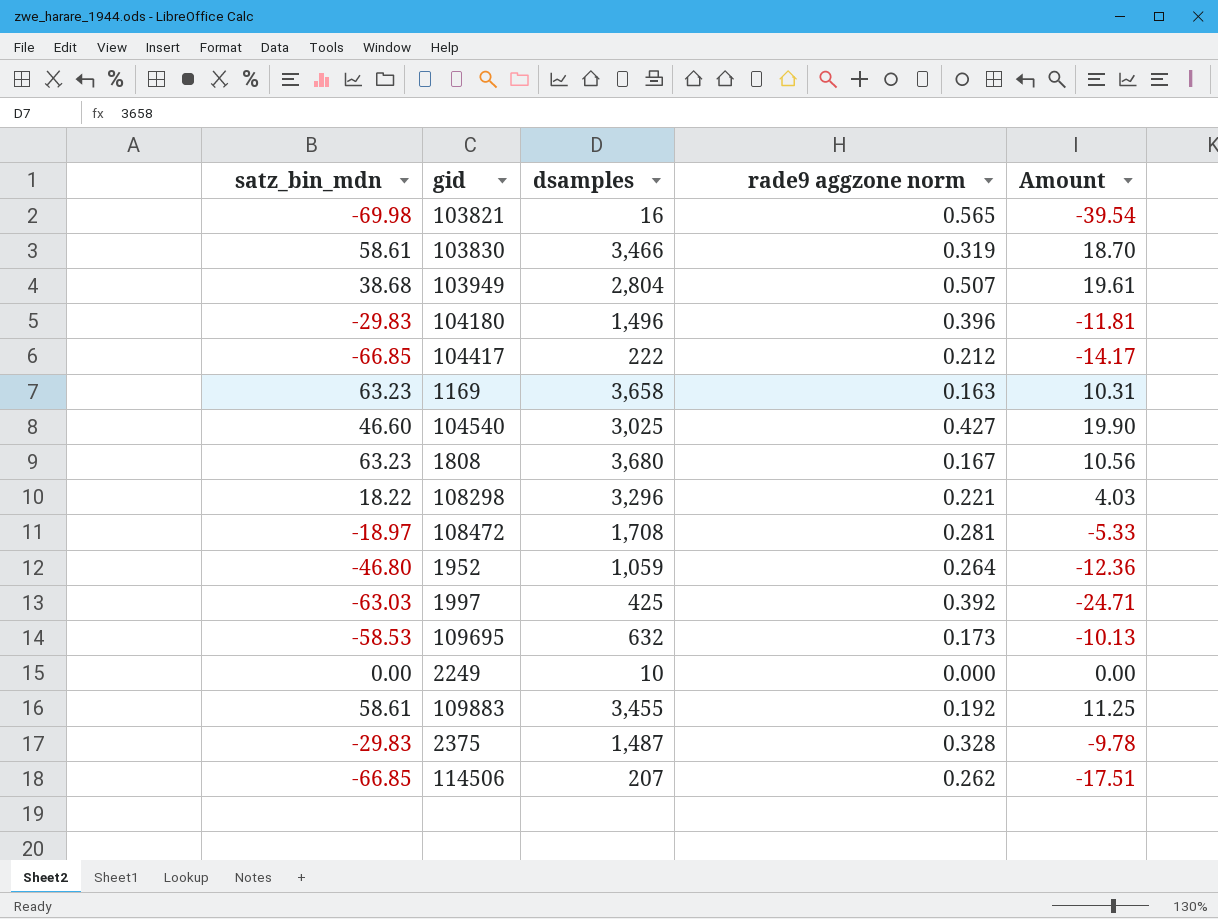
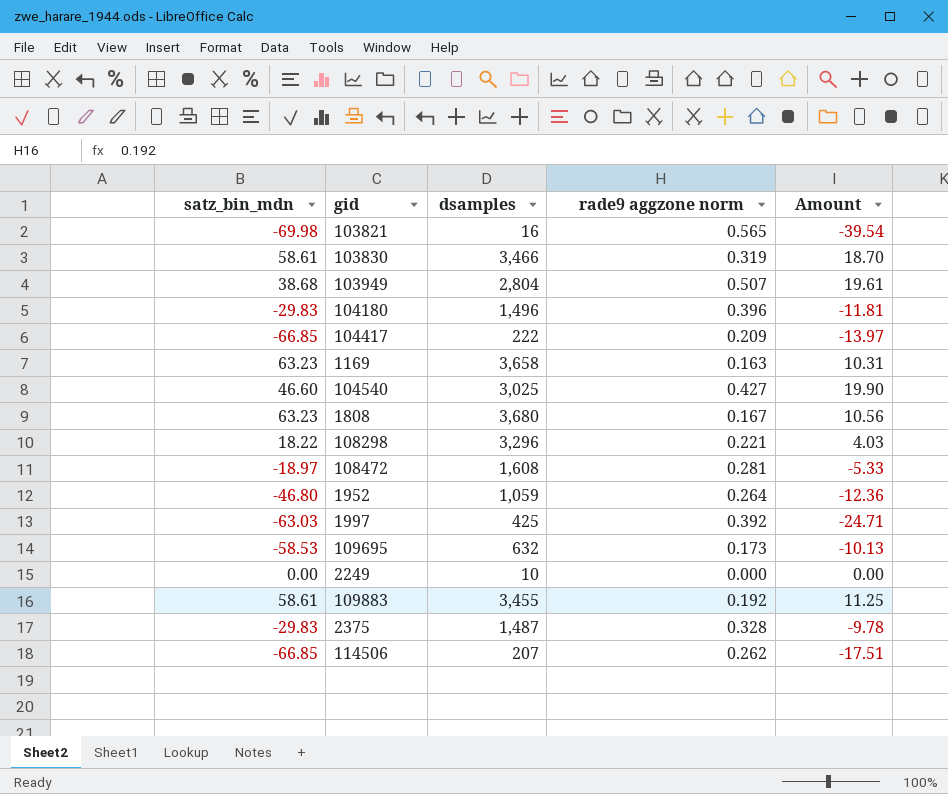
104417 | rade9 aggzone norm: 0.212 -> 0.209
104417 | Amount: -14.17 -> -13.97
108472 | dsamples: 1,708 -> 1,608

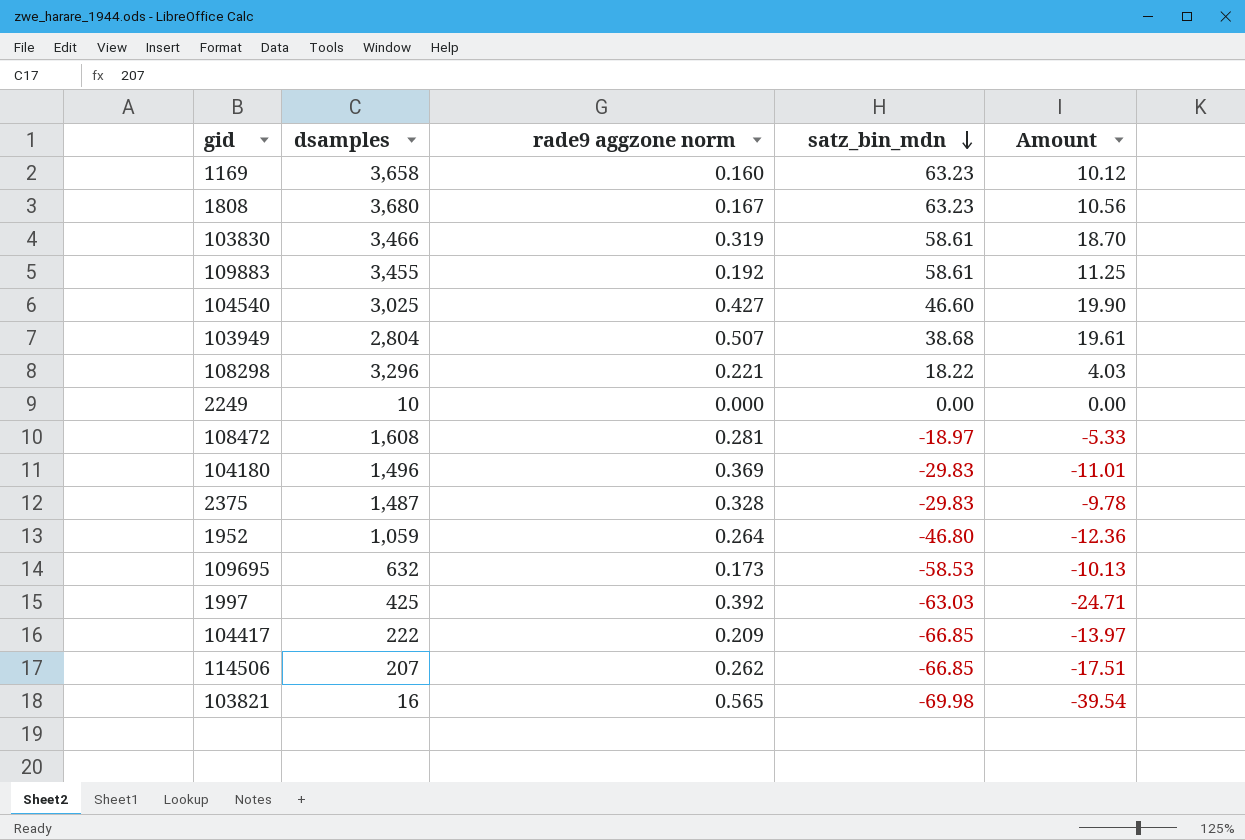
row order: none -> satz_bin_mdn descending
column satz_bin_mdn | position: 1 -> 4
1169 | rade9 aggzone norm: 0.163 -> 0.160
1169 | Amount: 10.31 -> 10.12
104180 | rade9 aggzone norm: 0.396 -> 0.369
104180 | Amount: -11.81 -> -11.01

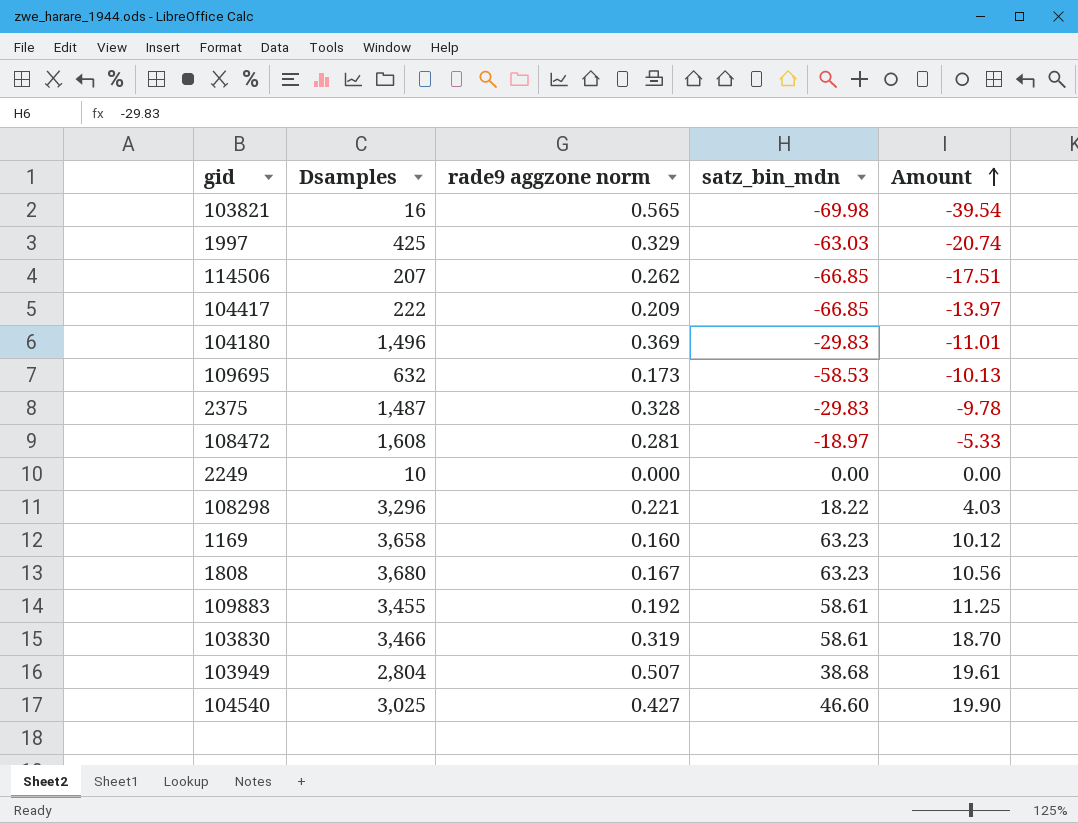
row order: satz_bin_mdn descending -> Amount ascending
column name: dsamples -> Dsamples
row 1952: 1,059 | 0.264 | -46.80 | -12.36 -> none
1997 | rade9 aggzone norm: 0.392 -> 0.329
1997 | Amount: -24.71 -> -20.74

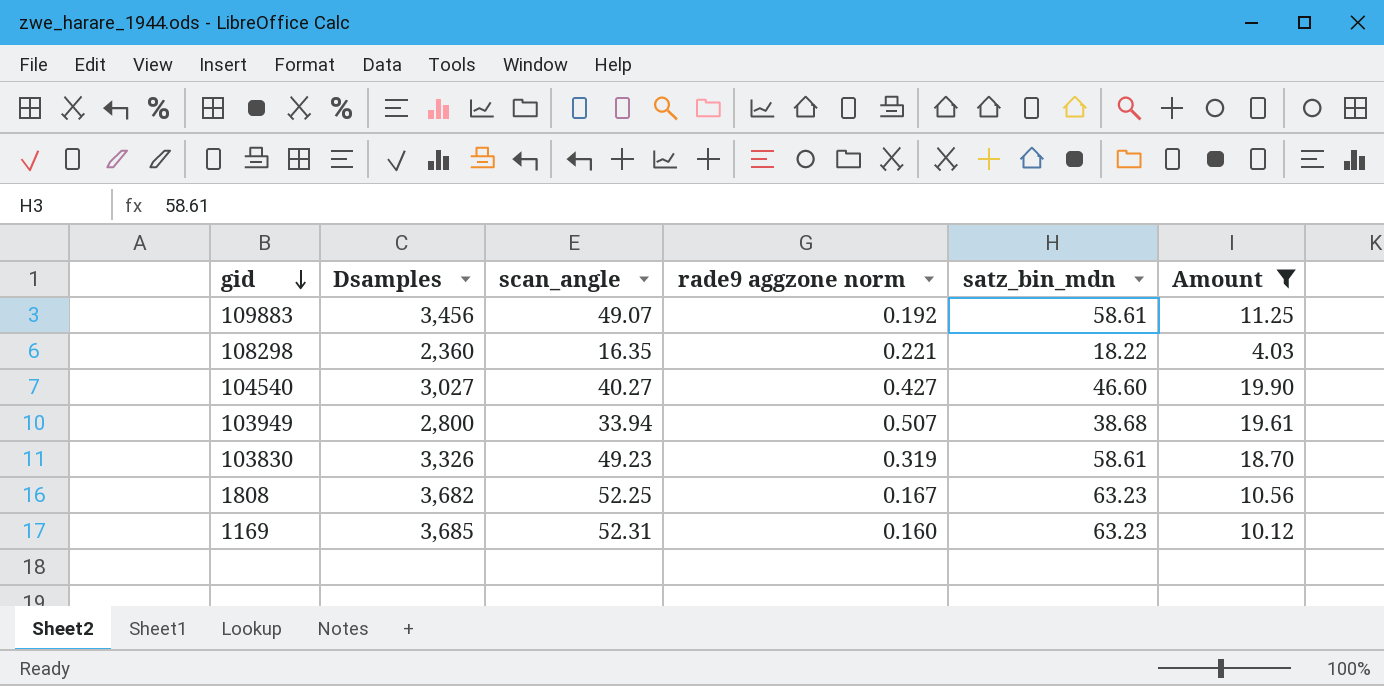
filter: none -> Amount >= 4.03
row order: Amount ascending -> gid descending
column scan_angle | position: none -> 3
109883 | Dsamples: 3,455 -> 3,456
108298 | Dsamples: 3,296 -> 2,360
104540 | Dsamples: 3,025 -> 3,027
103949 | Dsamples: 2,804 -> 2,800
103830 | Dsamples: 3,466 -> 3,326
1808 | Dsamples: 3,680 -> 3,682
1169 | Dsamples: 3,658 -> 3,685

